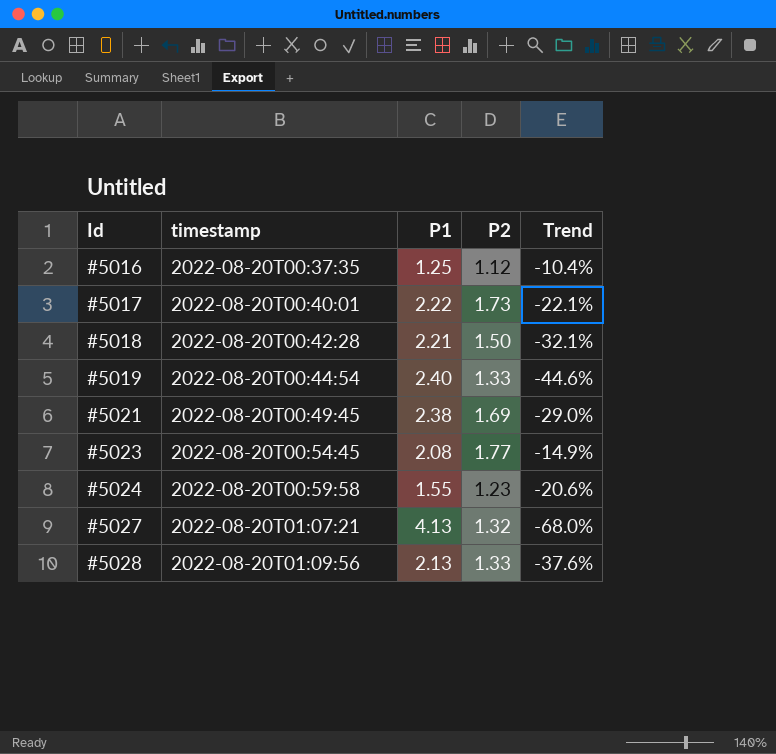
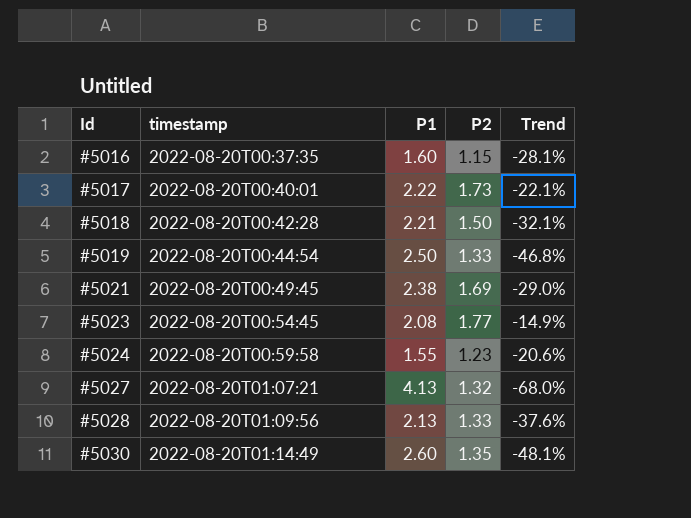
#5016 | P1: 1.25 -> 1.60
#5016 | P2: 1.12 -> 1.15
#5016 | Trend: -10.4% -> -28.1%
#5019 | P1: 2.40 -> 2.50
#5019 | Trend: -44.6% -> -46.8%
row #5030: none -> 2022-08-20T01:14:49 | 2.60 | 1.35 | -48.1%

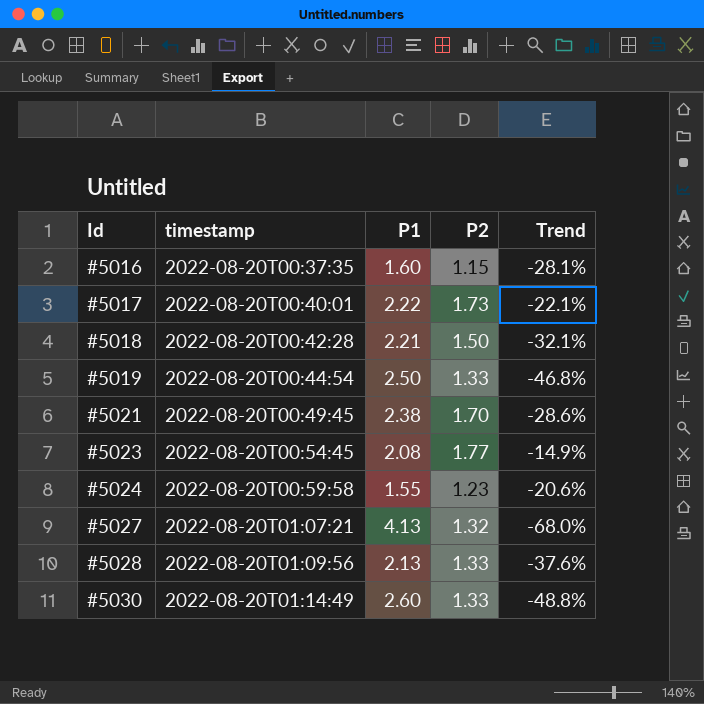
#5021 | P2: 1.69 -> 1.70
#5021 | Trend: -29.0% -> -28.6%
#5030 | P2: 1.35 -> 1.33
#5030 | Trend: -48.1% -> -48.8%

